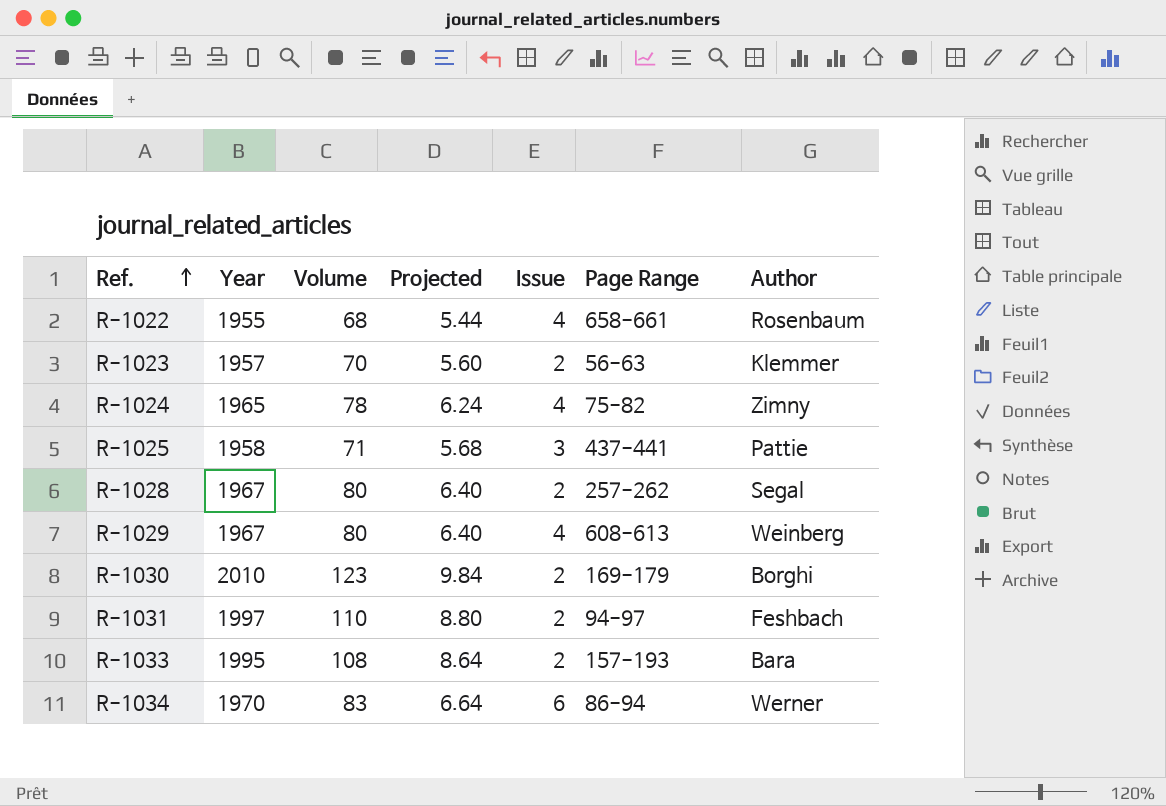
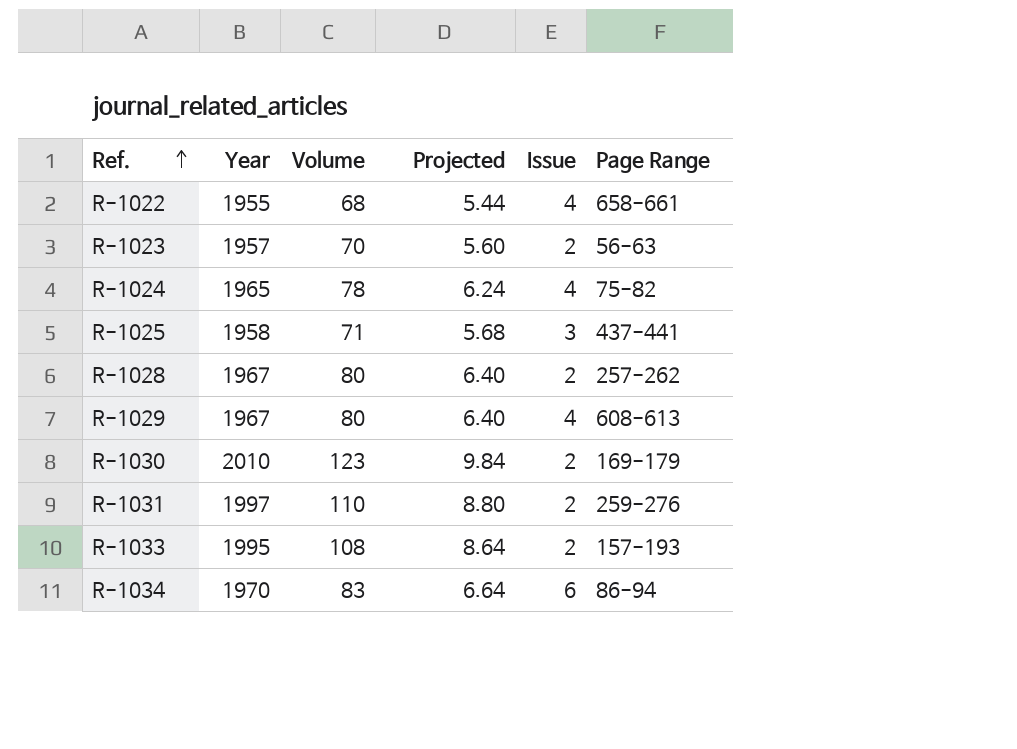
column Author | position: 7 -> none
R-1031 | Page Range: 94-97 -> 259-276

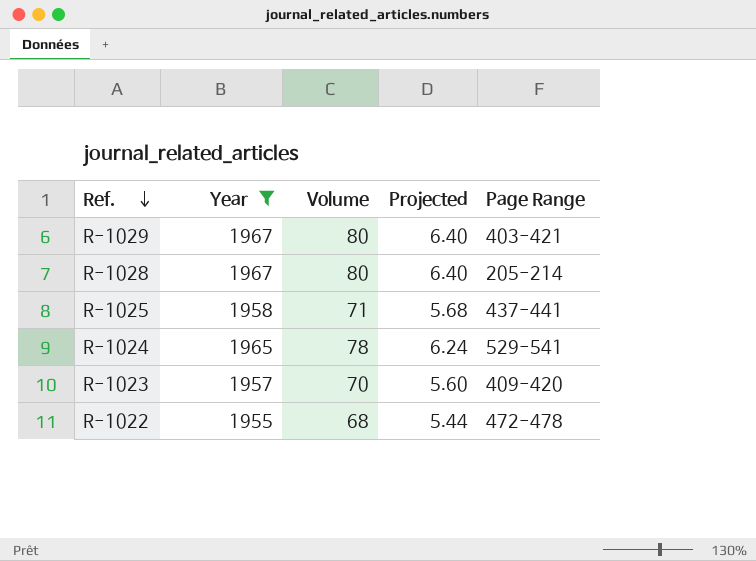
filter: none -> Year <= 1967
row order: Ref. ascending -> Ref. descending
column Issue | position: 5 -> none
R-1029 | Page Range: 608-613 -> 403-421
R-1028 | Page Range: 257-262 -> 205-214
R-1024 | Page Range: 75-82 -> 529-541
R-1023 | Page Range: 56-63 -> 409-420
R-1022 | Page Range: 658-661 -> 472-478

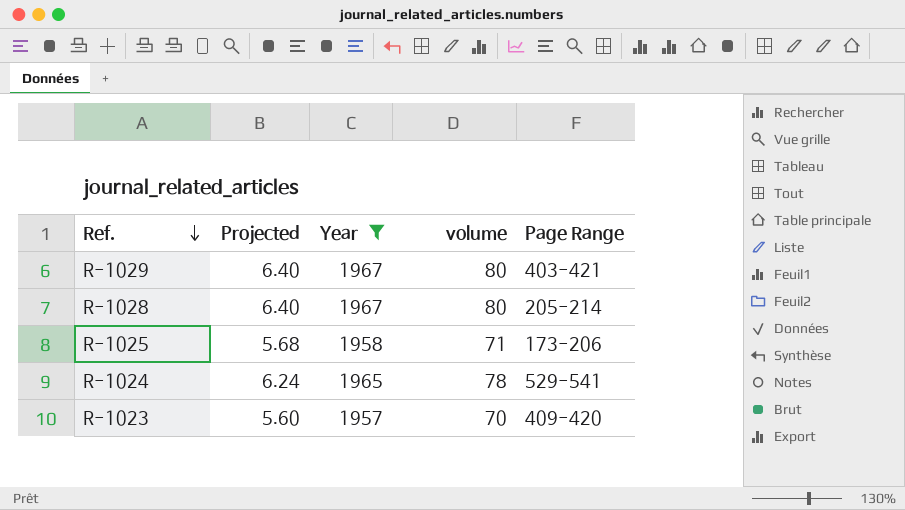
column Projected | position: 4 -> 2
column name: Volume -> volume
row R-1022: 1955 | 68 | 5.44 | 472-478 -> none
R-1025 | Page Range: 437-441 -> 173-206

